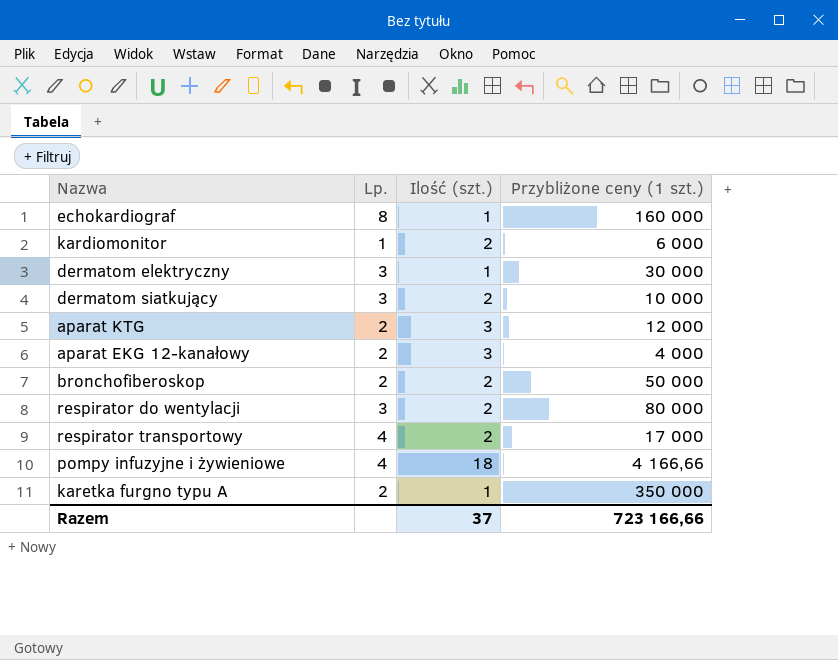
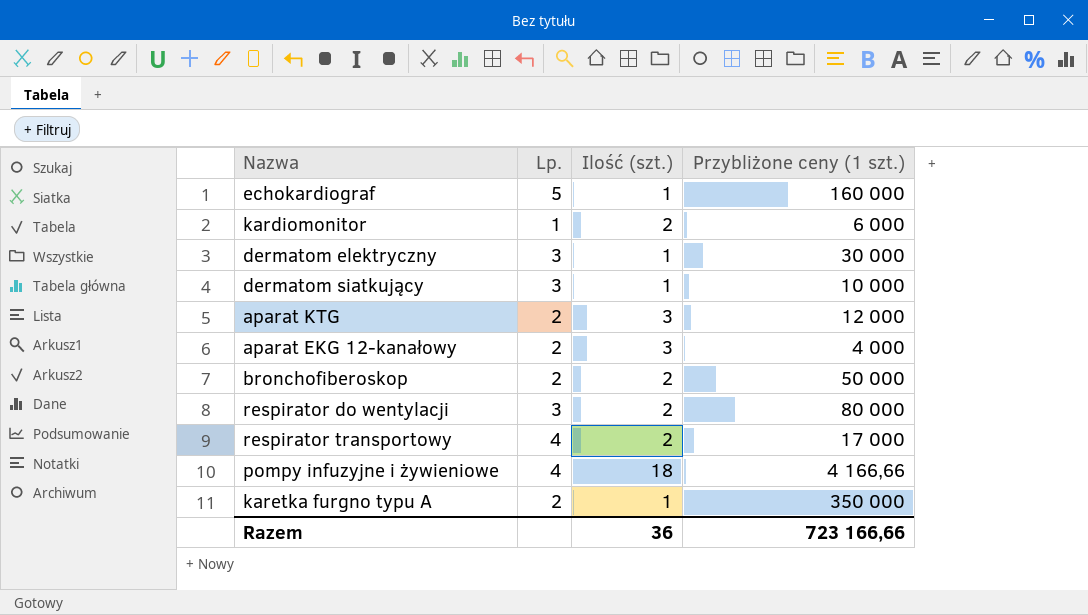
echokardiograf | Lp.: 8 -> 5
dermatom siatkujący | Ilość (szt.): 2 -> 1
Razem | Ilość (szt.): 37 -> 36

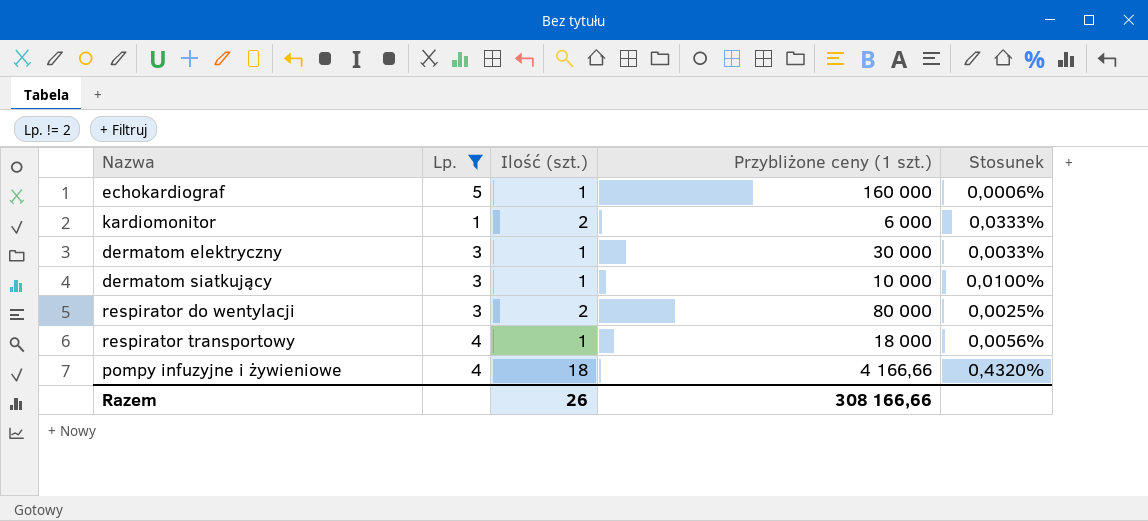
filter: none -> Lp. != 2
column Stosunek | formula: none -> [Ilość (szt.)] / [Przybliżone ceny (1 szt.)]
respirator transportowy | Ilość (szt.): 2 -> 1
respirator transportowy | Przybliżone ceny (1 szt.): 17 000 -> 18 000
Razem | Ilość (szt.): 36 -> 26
Razem | Przybliżone ceny (1 szt.): 723 166,66 -> 308 166,66

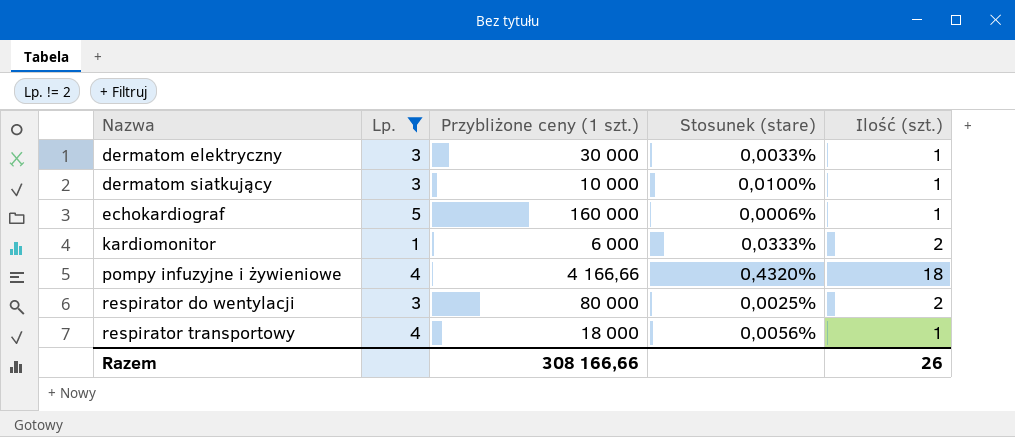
row order: none -> Nazwa ascending
column name: Stosunek -> Stosunek (stare)
column Ilość (szt.) | position: 3 -> 5

